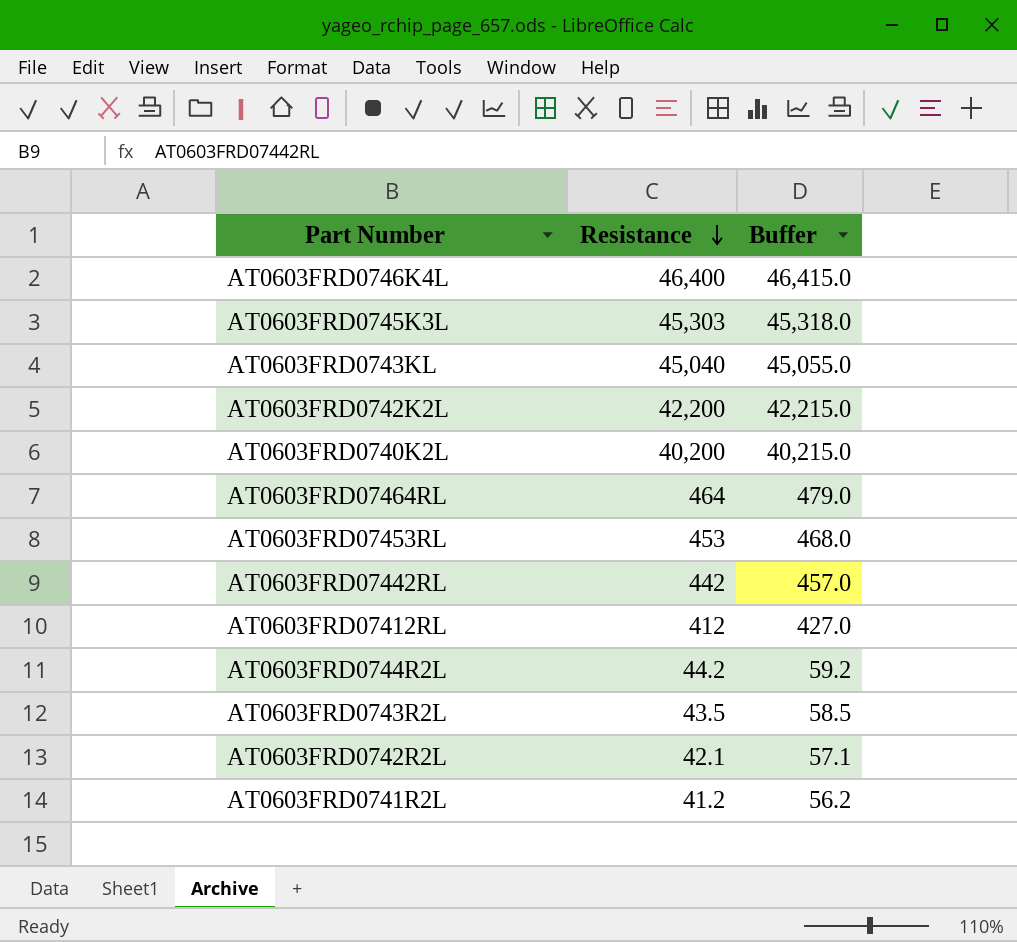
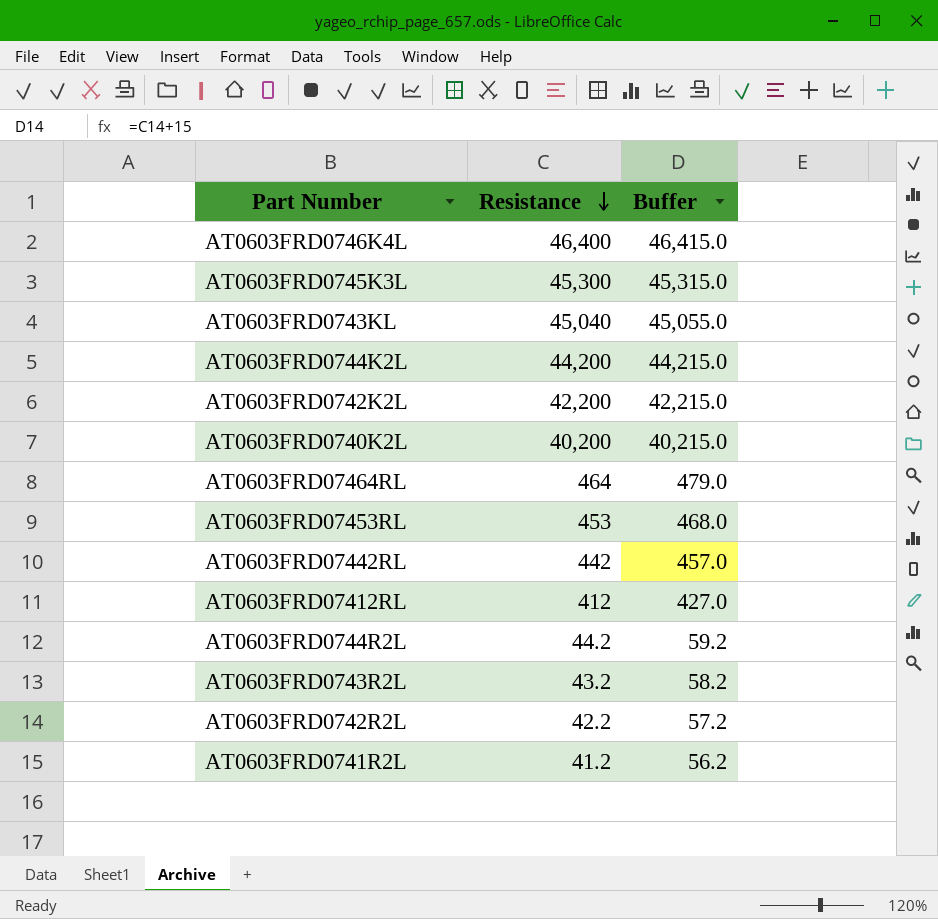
AT0603FRD0745K3L | Resistance: 45,303 -> 45,300
AT0603FRD0745K3L | Buffer: 45,318.0 -> 45,315.0
row AT0603FRD0744K2L: none -> 44,200 | 44,215.0
AT0603FRD0743R2L | Resistance: 43.5 -> 43.2
AT0603FRD0743R2L | Buffer: 58.5 -> 58.2
AT0603FRD0742R2L | Resistance: 42.1 -> 42.2
AT0603FRD0742R2L | Buffer: 57.1 -> 57.2

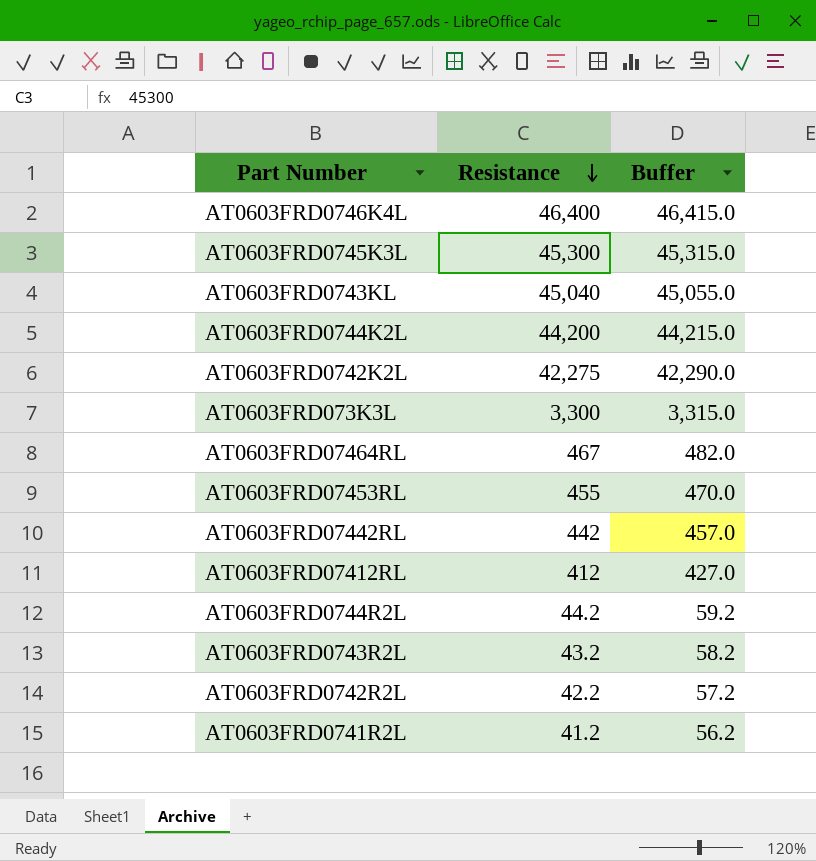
row AT0603FRD0740K2L: 40,200 | 40,215.0 -> none
AT0603FRD0742K2L | Resistance: 42,200 -> 42,275
AT0603FRD0742K2L | Buffer: 42,215.0 -> 42,290.0
row AT0603FRD073K3L: none -> 3,300 | 3,315.0
AT0603FRD07464RL | Resistance: 464 -> 467
AT0603FRD07464RL | Buffer: 479.0 -> 482.0
AT0603FRD07453RL | Resistance: 453 -> 455
AT0603FRD07453RL | Buffer: 468.0 -> 470.0

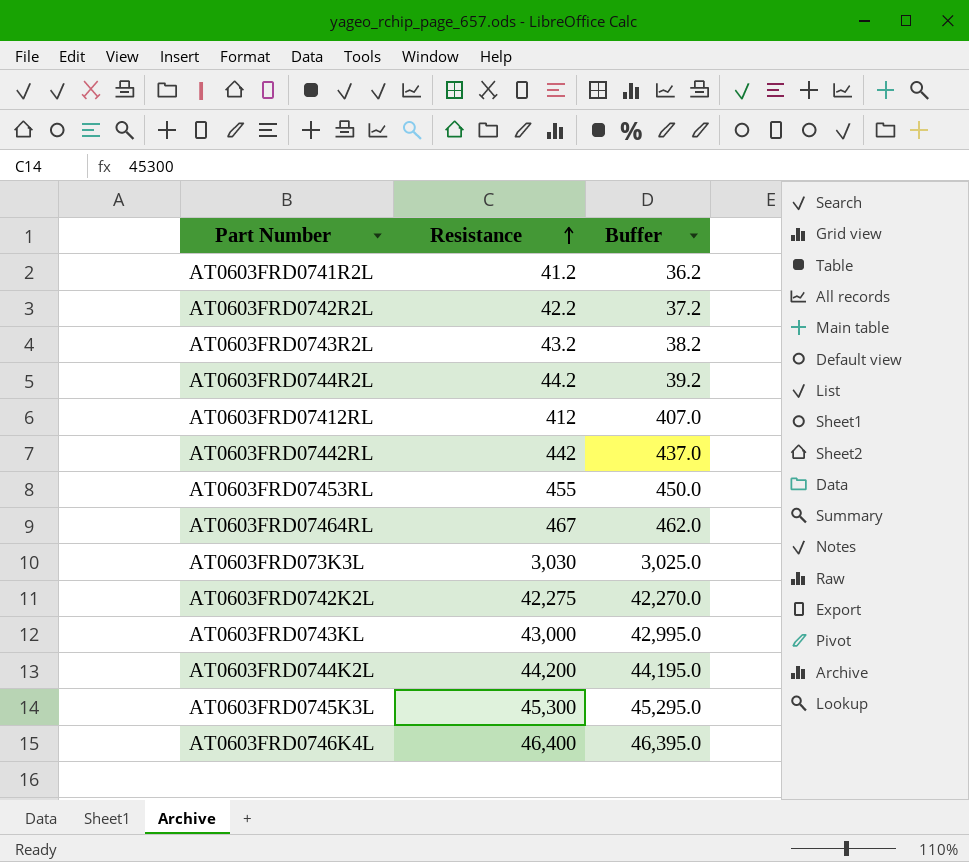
row order: Resistance descending -> Resistance ascending
column Buffer | formula: [Resistance] + 15 -> [Resistance] - 5
AT0603FRD073K3L | Resistance: 3,300 -> 3,030
AT0603FRD0743KL | Resistance: 45,040 -> 43,000

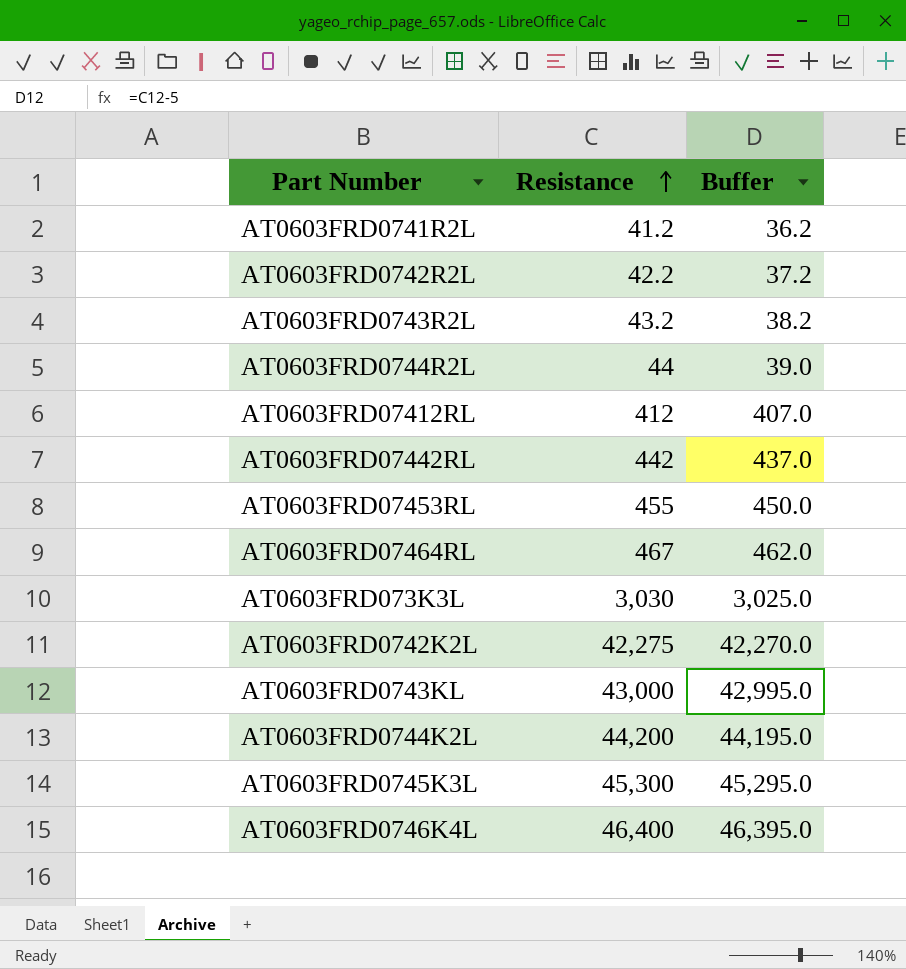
AT0603FRD0744R2L | Resistance: 44.2 -> 44
AT0603FRD0744R2L | Buffer: 39.2 -> 39.0

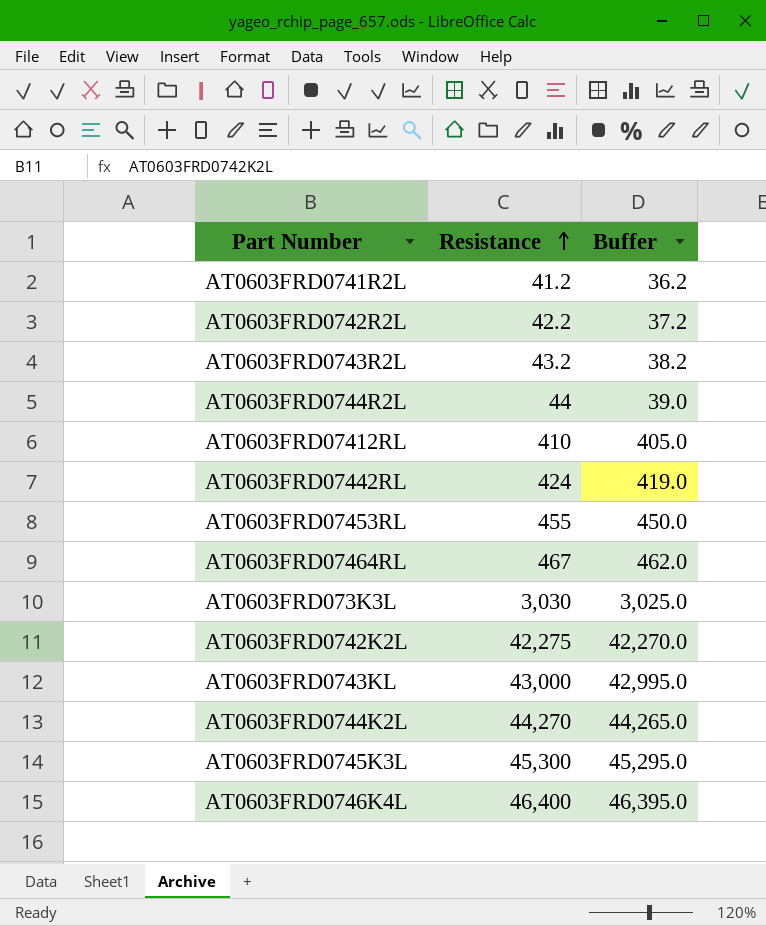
AT0603FRD07412RL | Resistance: 412 -> 410
AT0603FRD07412RL | Buffer: 407.0 -> 405.0
AT0603FRD07442RL | Resistance: 442 -> 424
AT0603FRD07442RL | Buffer: 437.0 -> 419.0
AT0603FRD0744K2L | Resistance: 44,200 -> 44,270
AT0603FRD0744K2L | Buffer: 44,195.0 -> 44,265.0

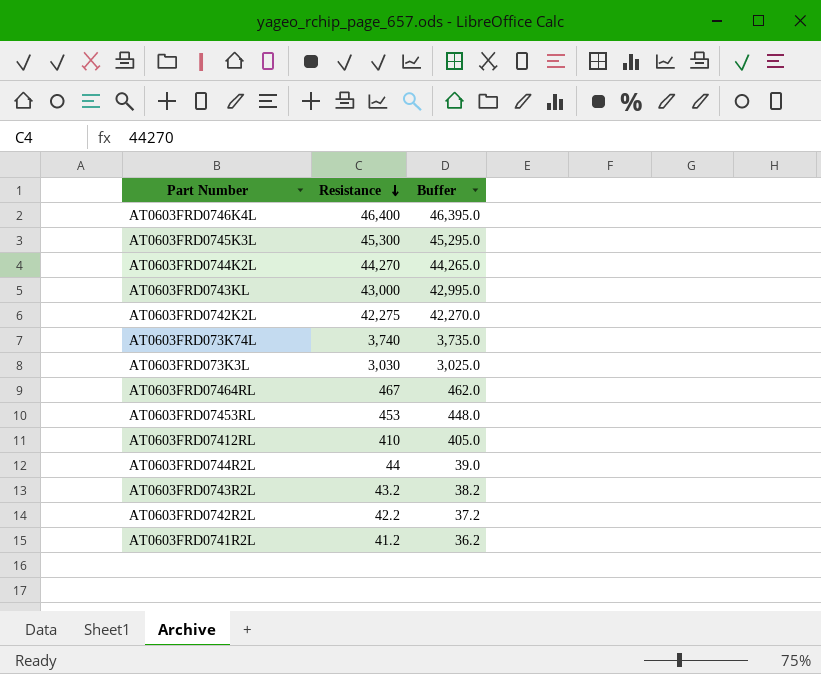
row order: Resistance ascending -> Resistance descending
row AT0603FRD07442RL: 424 | 419.0 -> none
row AT0603FRD073K74L: none -> 3,740 | 3,735.0
AT0603FRD07453RL | Resistance: 455 -> 453
AT0603FRD07453RL | Buffer: 450.0 -> 448.0

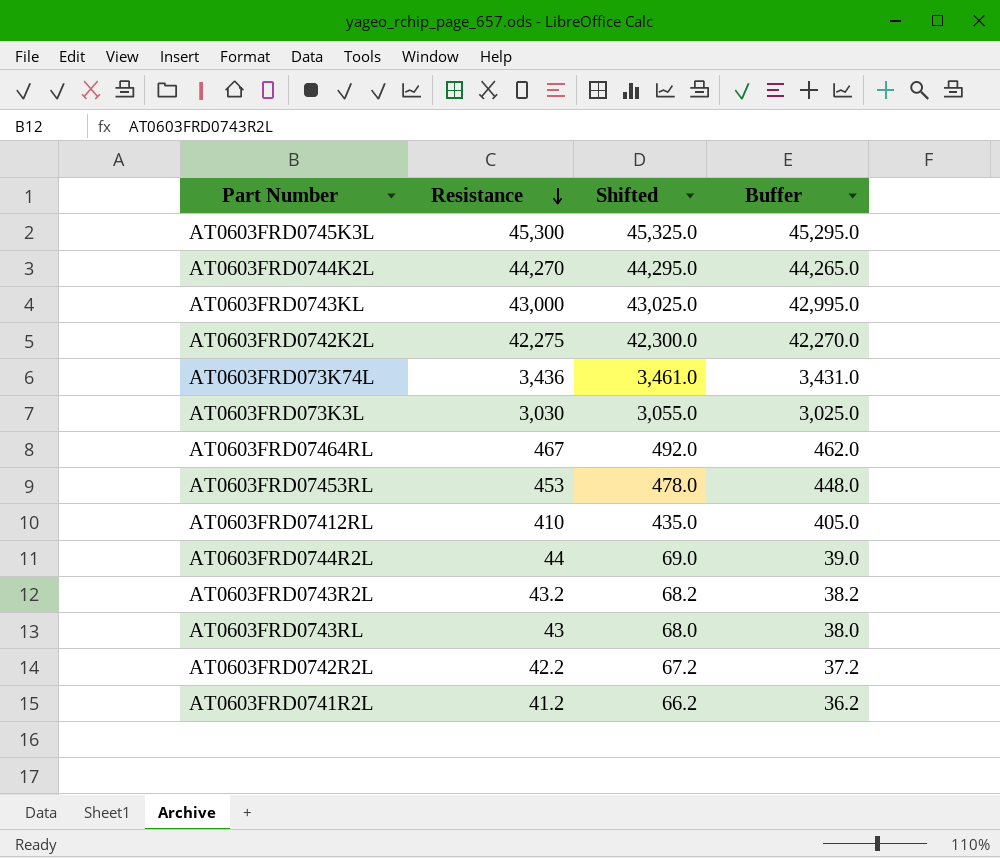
column Shifted | formula: none -> [Resistance] + 25
row AT0603FRD0746K4L: 46,400 | 46,395.0 -> none
AT0603FRD073K74L | Resistance: 3,740 -> 3,436
AT0603FRD073K74L | Buffer: 3,735.0 -> 3,431.0
row AT0603FRD0743RL: none -> 43 | 68.0 | 38.0

